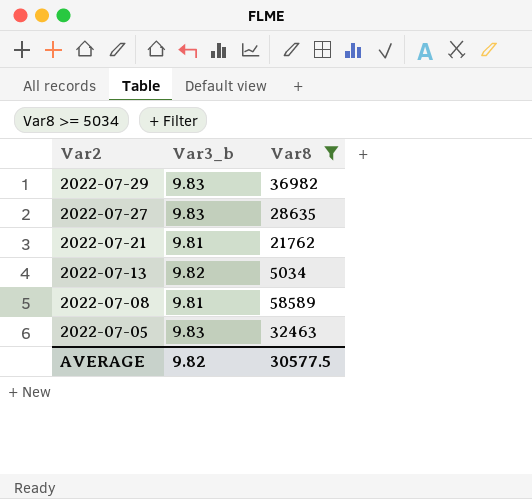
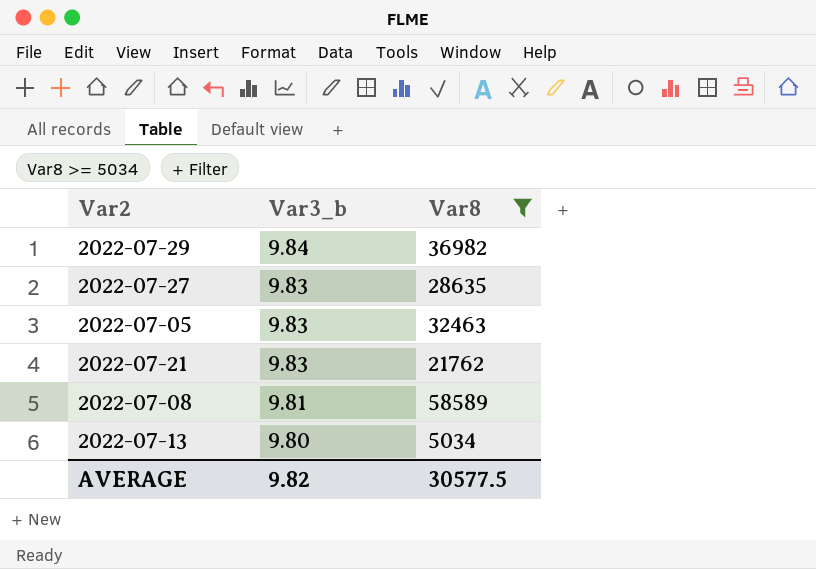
row order: Var2 descending -> Var3_b descending
2022-07-29 | Var3_b: 9.83 -> 9.84
2022-07-21 | Var3_b: 9.81 -> 9.83
2022-07-13 | Var3_b: 9.82 -> 9.80

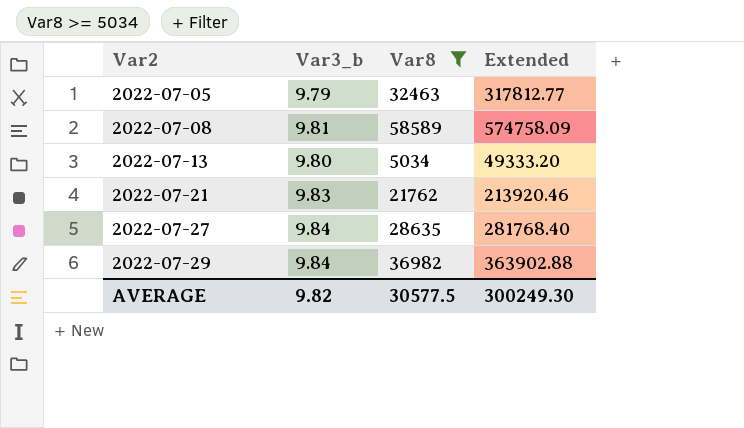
row order: Var3_b descending -> Var2 ascending
column Extended | formula: none -> [Var3_b] * [Var8]
2022-07-05 | Var3_b: 9.83 -> 9.79
2022-07-27 | Var3_b: 9.83 -> 9.84

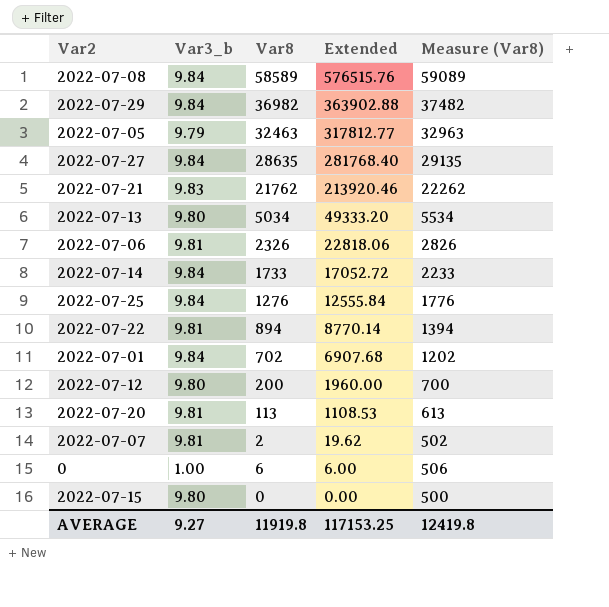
filter: Var8 >= 5034 -> none
row order: Var2 ascending -> Extended descending
column Measure (Var8) | formula: none -> [Var8] + 500
2022-07-08 | Var3_b: 9.81 -> 9.84
2022-07-08 | Extended: 574758.09 -> 576515.76
AVERAGE | Var3_b: 9.82 -> 9.27
AVERAGE | Var8: 30577.5 -> 11919.8
AVERAGE | Extended: 300249.30 -> 117153.25

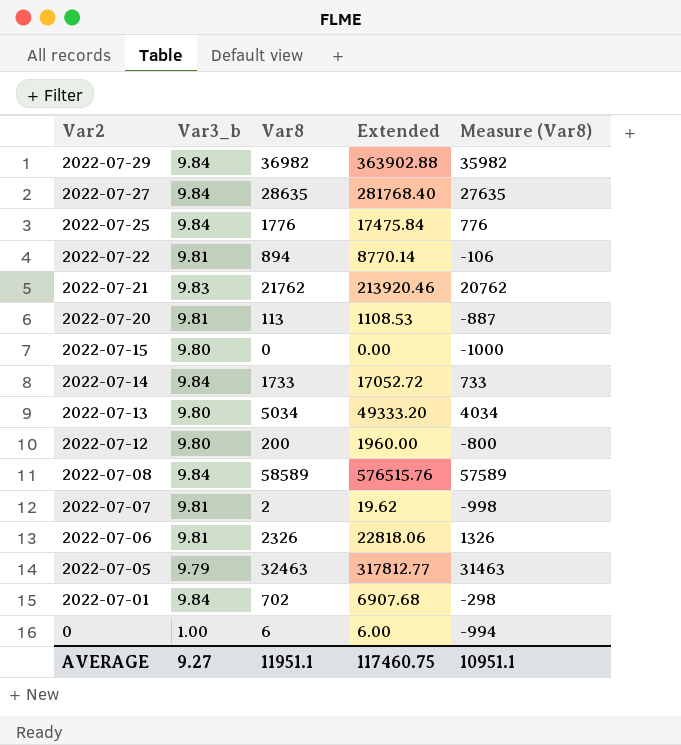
row order: Extended descending -> Var2 descending
column Measure (Var8) | formula: [Var8] + 500 -> [Var8] - 1000
2022-07-25 | Var8: 1276 -> 1776
2022-07-25 | Extended: 12555.84 -> 17475.84
AVERAGE | Var8: 11919.8 -> 11951.1
AVERAGE | Extended: 117153.25 -> 117460.75
AVERAGE | Measure (Var8): 12419.8 -> 10951.1

